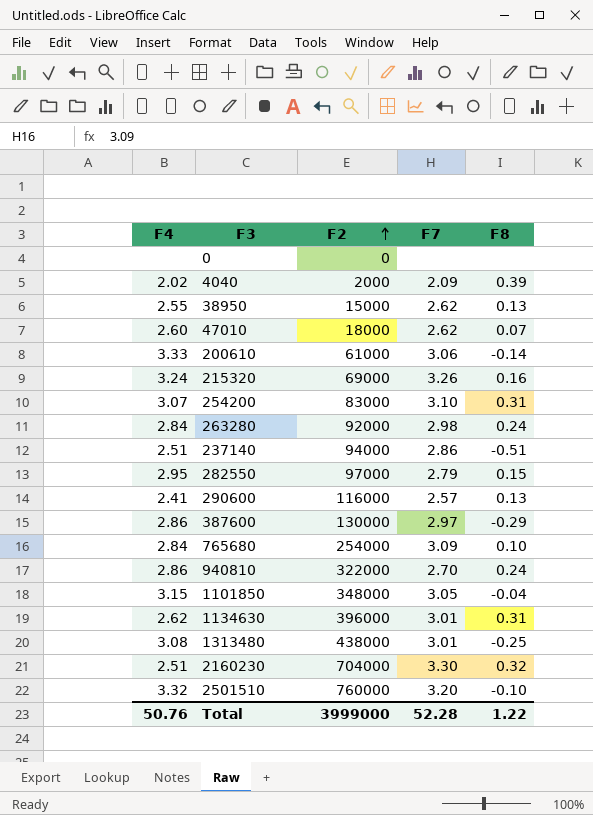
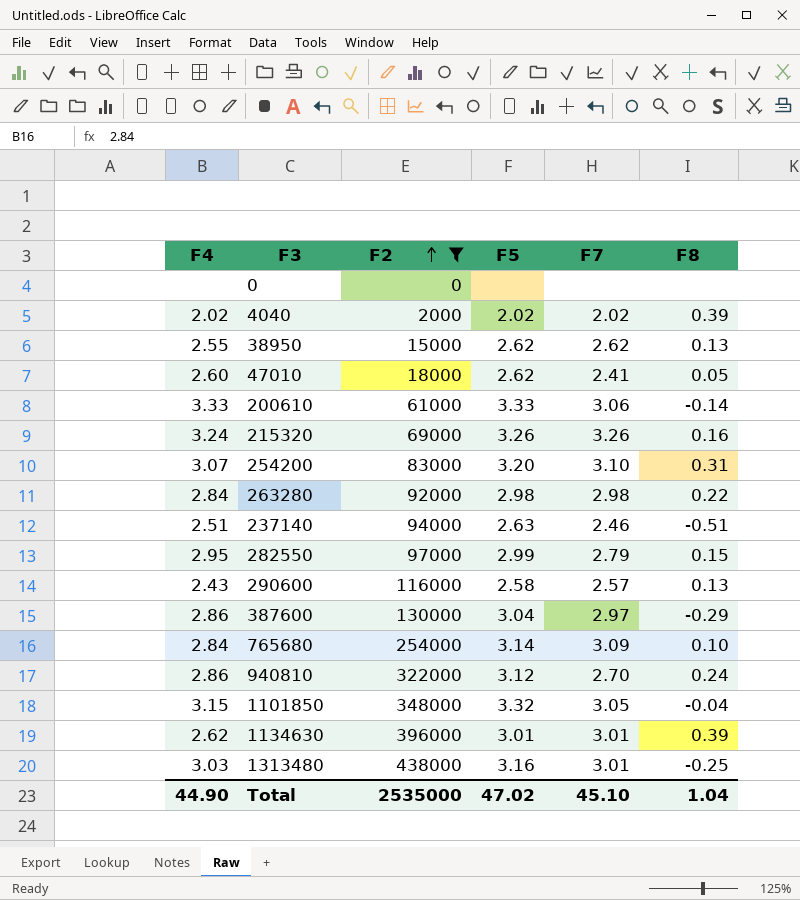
filter: none -> F2 <= 438000
column F5 | position: none -> 4
4040 | F7: 2.09 -> 2.02
47010 | F7: 2.62 -> 2.41
47010 | F8: 0.07 -> 0.05
263280 | F8: 0.24 -> 0.22
237140 | F7: 2.86 -> 2.46
290600 | F4: 2.41 -> 2.43
1134630 | F8: 0.31 -> 0.39
1313480 | F4: 3.08 -> 3.03
Total | F4: 50.76 -> 44.90
Total | F2: 3999000 -> 2535000
Total | F7: 52.28 -> 45.10
Total | F8: 1.22 -> 1.04

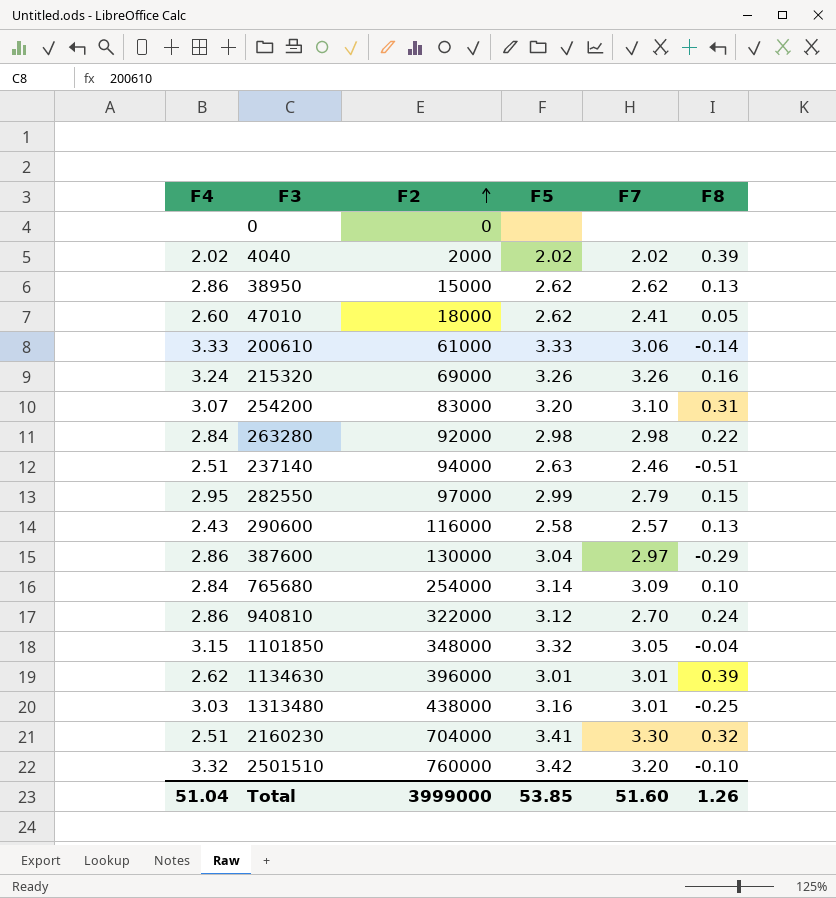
filter: F2 <= 438000 -> none
38950 | F4: 2.55 -> 2.86
Total | F4: 44.90 -> 51.04
Total | F2: 2535000 -> 3999000
Total | F5: 47.02 -> 53.85
Total | F7: 45.10 -> 51.60
Total | F8: 1.04 -> 1.26

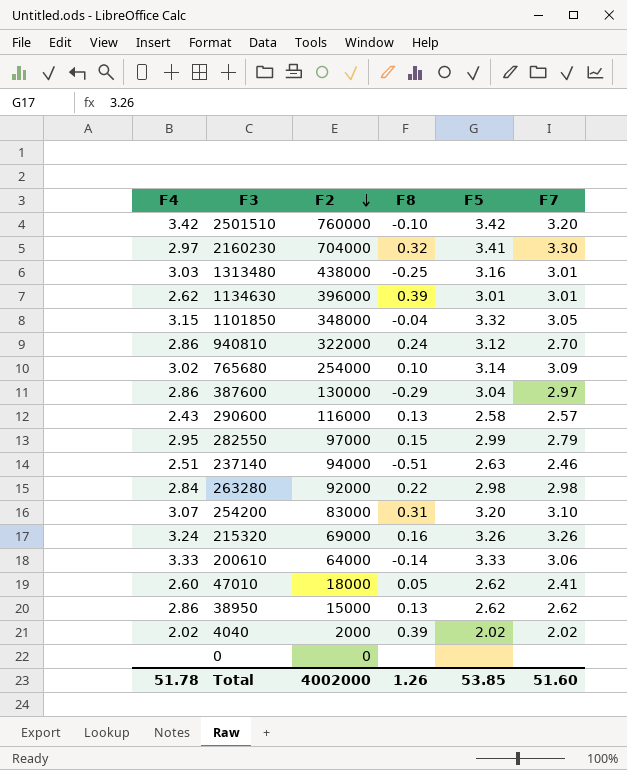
row order: F2 ascending -> F2 descending
column F8 | position: 6 -> 4
2501510 | F4: 3.32 -> 3.42
2160230 | F4: 2.51 -> 2.97
765680 | F4: 2.84 -> 3.02
200610 | F2: 61000 -> 64000
Total | F4: 51.04 -> 51.78
Total | F2: 3999000 -> 4002000

